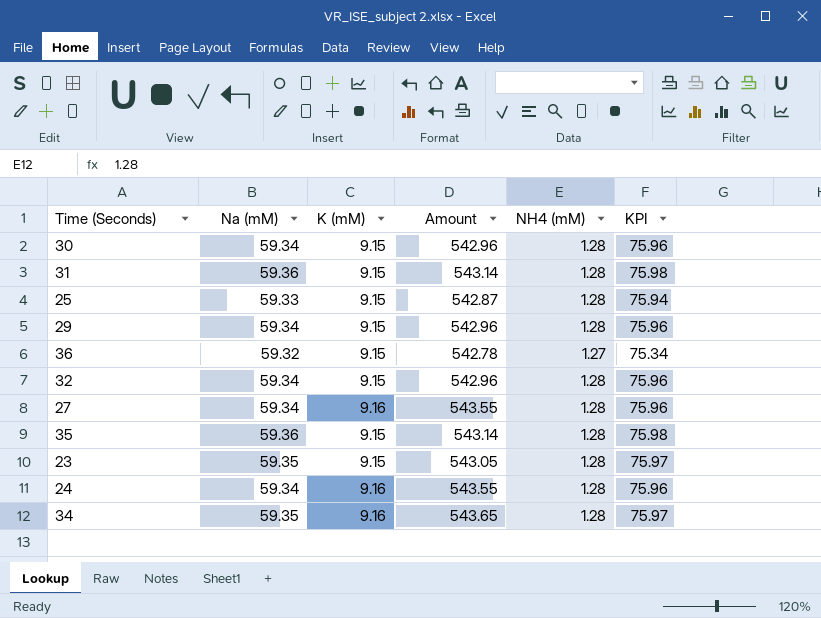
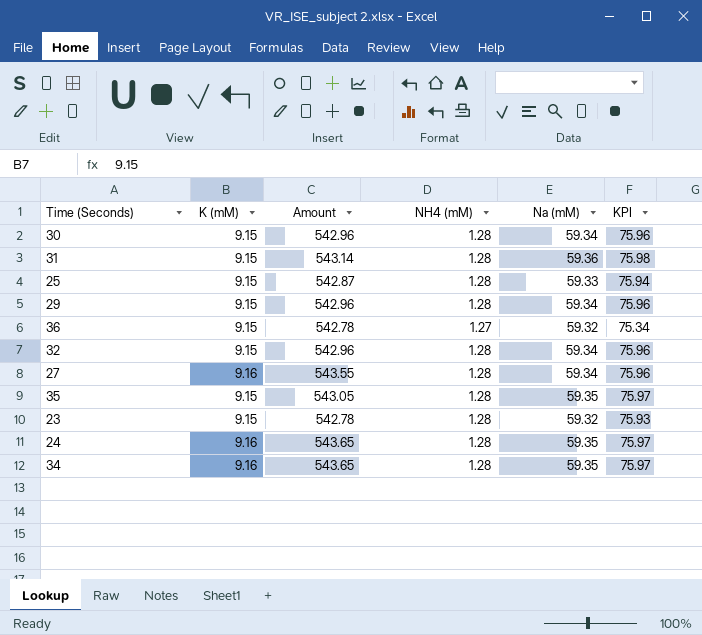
column Na (mM) | position: 2 -> 5
35 | Amount: 543.14 -> 543.05
35 | Na (mM): 59.36 -> 59.35
35 | KPI: 75.98 -> 75.97
23 | Amount: 543.05 -> 542.78
23 | Na (mM): 59.35 -> 59.32
23 | KPI: 75.97 -> 75.93
24 | Amount: 543.55 -> 543.65
24 | Na (mM): 59.34 -> 59.35
24 | KPI: 75.96 -> 75.97

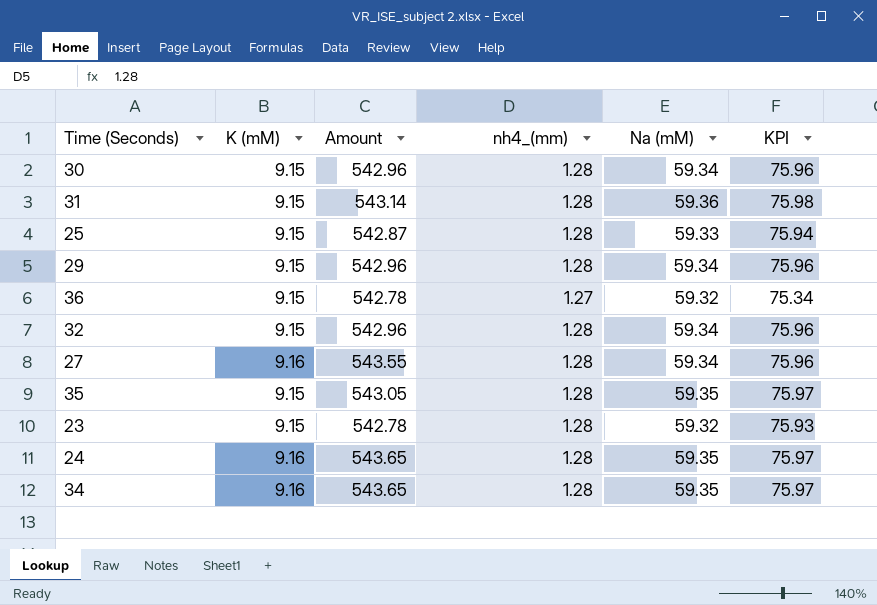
column name: NH4 (mM) -> nh4_(mm)

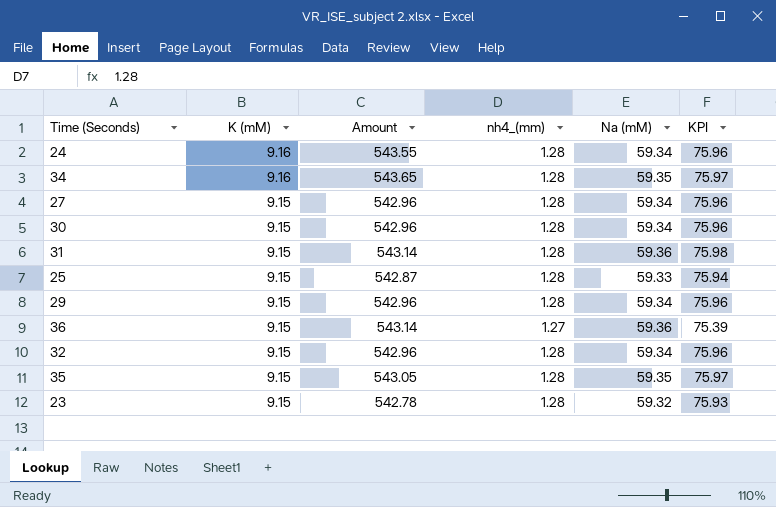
row order: none -> K (mM) descending
24 | Amount: 543.65 -> 543.55
24 | Na (mM): 59.35 -> 59.34
24 | KPI: 75.97 -> 75.96
27 | K (mM): 9.16 -> 9.15
27 | Amount: 543.55 -> 542.96
36 | Amount: 542.78 -> 543.14
36 | Na (mM): 59.32 -> 59.36
36 | KPI: 75.34 -> 75.39

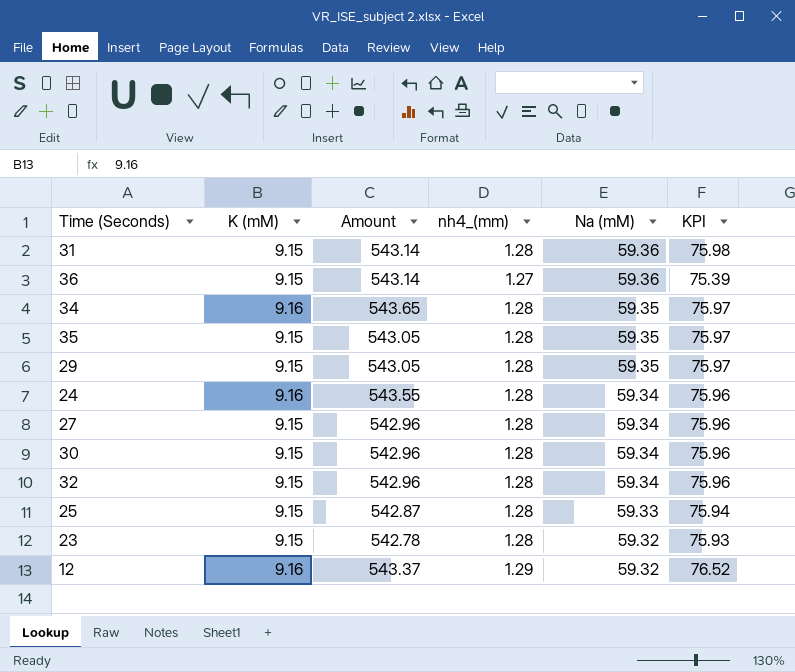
row order: K (mM) descending -> Na (mM) descending
29 | Amount: 542.96 -> 543.05
29 | Na (mM): 59.34 -> 59.35
29 | KPI: 75.96 -> 75.97
row 12: none -> 9.16 | 543.37 | 1.29 | 59.32 | 76.52

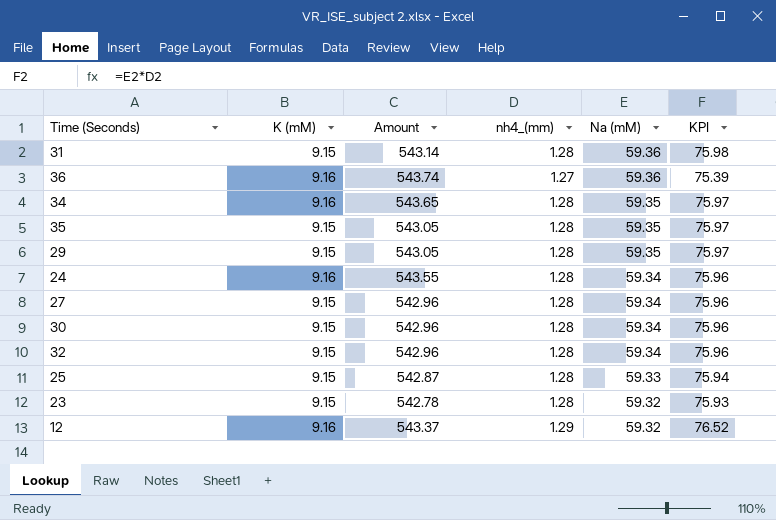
36 | K (mM): 9.15 -> 9.16
36 | Amount: 543.14 -> 543.74

